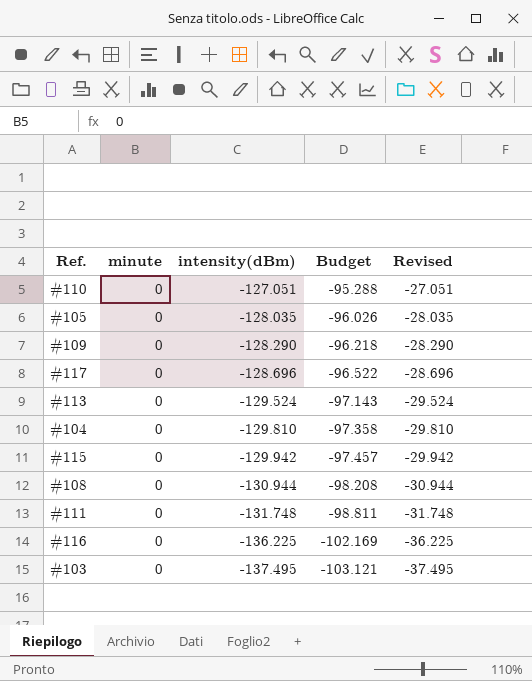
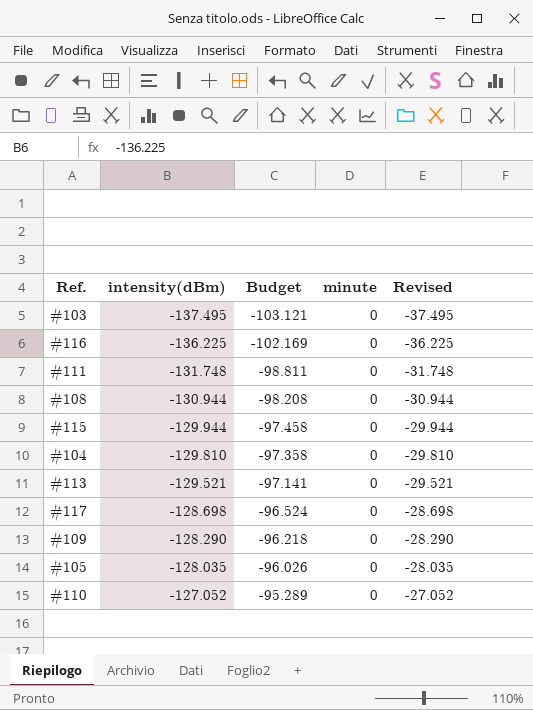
row order: intensity(dBm) descending -> intensity(dBm) ascending
column minute | position: 2 -> 4
#115 | intensity(dBm): -129.942 -> -129.944
#115 | Budget: -97.457 -> -97.458
#115 | Revised: -29.942 -> -29.944
#113 | intensity(dBm): -129.524 -> -129.521
#113 | Budget: -97.143 -> -97.141
#113 | Revised: -29.524 -> -29.521
#117 | intensity(dBm): -128.696 -> -128.698
#117 | Budget: -96.522 -> -96.524
#117 | Revised: -28.696 -> -28.698
#110 | intensity(dBm): -127.051 -> -127.052
#110 | Budget: -95.288 -> -95.289
#110 | Revised: -27.051 -> -27.052

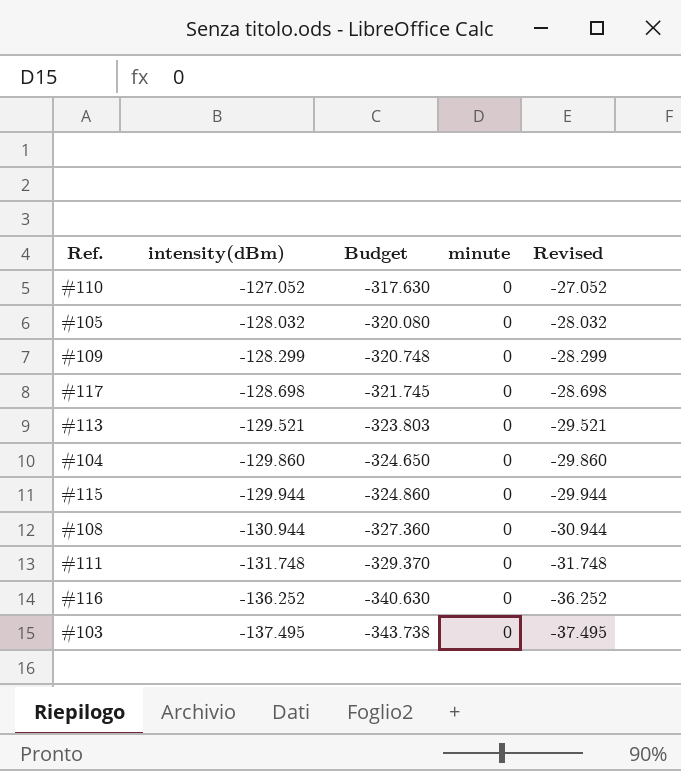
row order: intensity(dBm) ascending -> intensity(dBm) descending
column Budget | formula: [intensity(dBm)] * 0.75 -> [intensity(dBm)] * 2.5
#105 | intensity(dBm): -128.035 -> -128.032
#105 | Revised: -28.035 -> -28.032
#109 | intensity(dBm): -128.290 -> -128.299
#109 | Revised: -28.290 -> -28.299
#104 | intensity(dBm): -129.810 -> -129.860
#104 | Revised: -29.810 -> -29.860
#116 | intensity(dBm): -136.225 -> -136.252
#116 | Revised: -36.225 -> -36.252

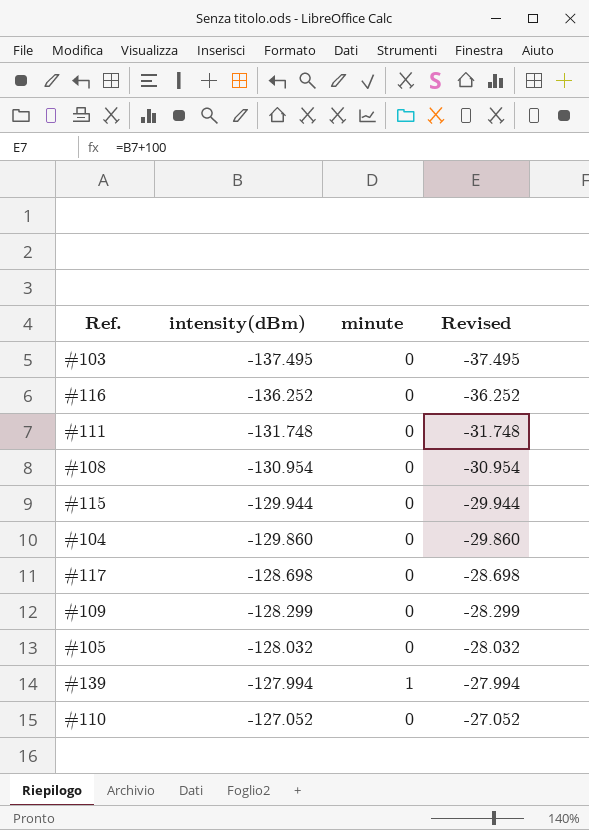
row order: intensity(dBm) descending -> intensity(dBm) ascending
column Budget | formula: [intensity(dBm)] * 2.5 -> none
row #113: -129.521 | -323.803 | 0 | -29.521 -> none
#108 | intensity(dBm): -130.944 -> -130.954
#108 | Revised: -30.944 -> -30.954
row #139: none -> -127.994 | 1 | -27.994

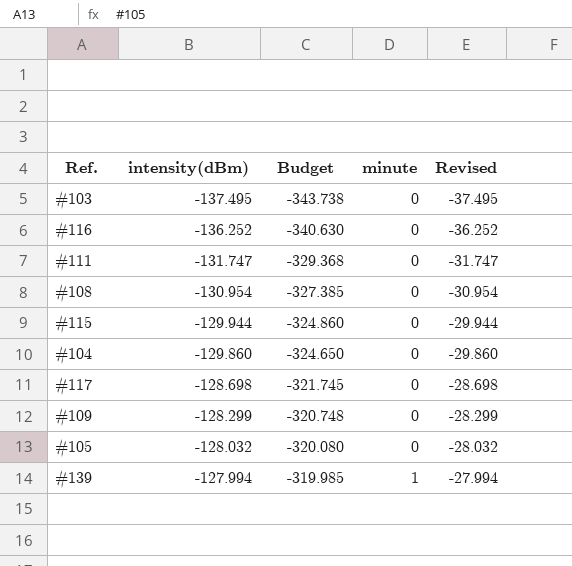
column Budget | formula: none -> [intensity(dBm)] * 2.5
row #110: -127.052 | 0 | -27.052 -> none
#111 | intensity(dBm): -131.748 -> -131.747
#111 | Revised: -31.748 -> -31.747

